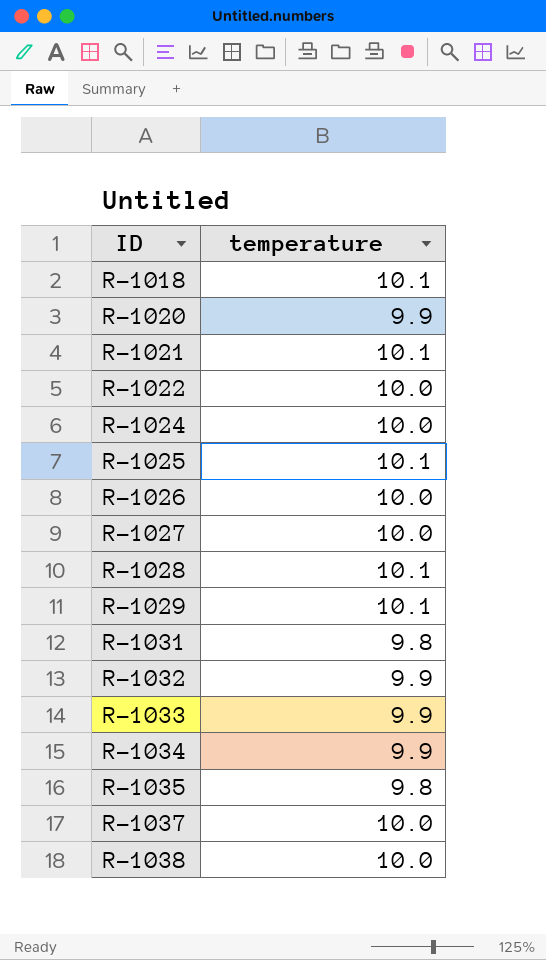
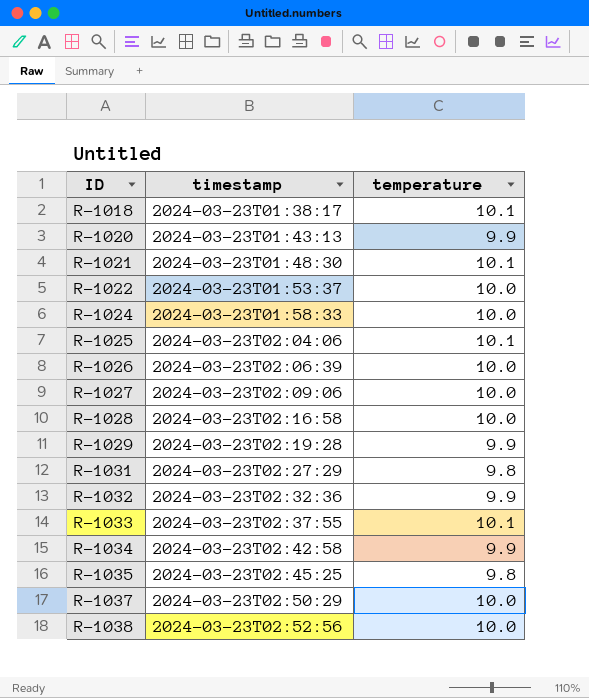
column timestamp | position: none -> 2
R-1028 | temperature: 10.1 -> 10.0
R-1029 | temperature: 10.1 -> 9.9
R-1033 | temperature: 9.9 -> 10.1

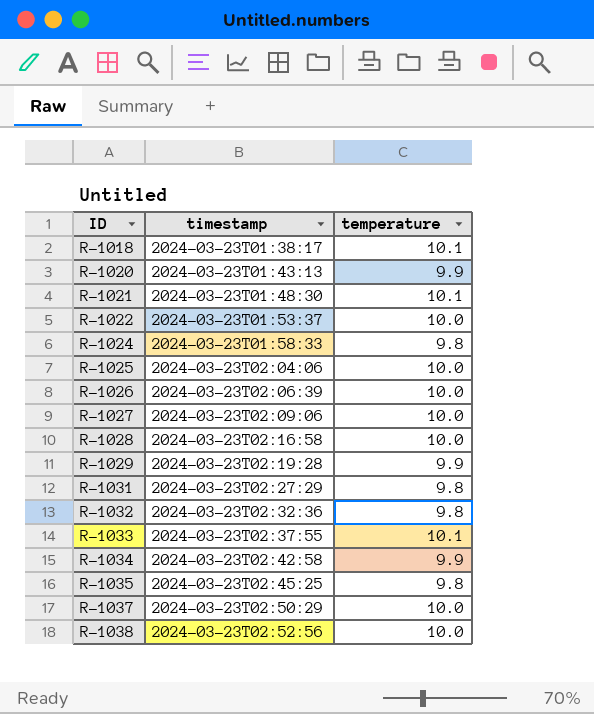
R-1024 | temperature: 10.0 -> 9.8
R-1025 | temperature: 10.1 -> 10.0
R-1032 | temperature: 9.9 -> 9.8

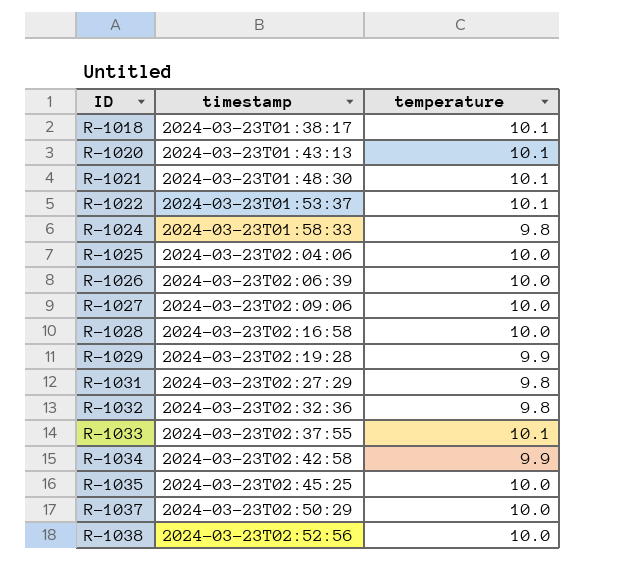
R-1020 | temperature: 9.9 -> 10.1
R-1022 | temperature: 10.0 -> 10.1
R-1035 | temperature: 9.8 -> 10.0

